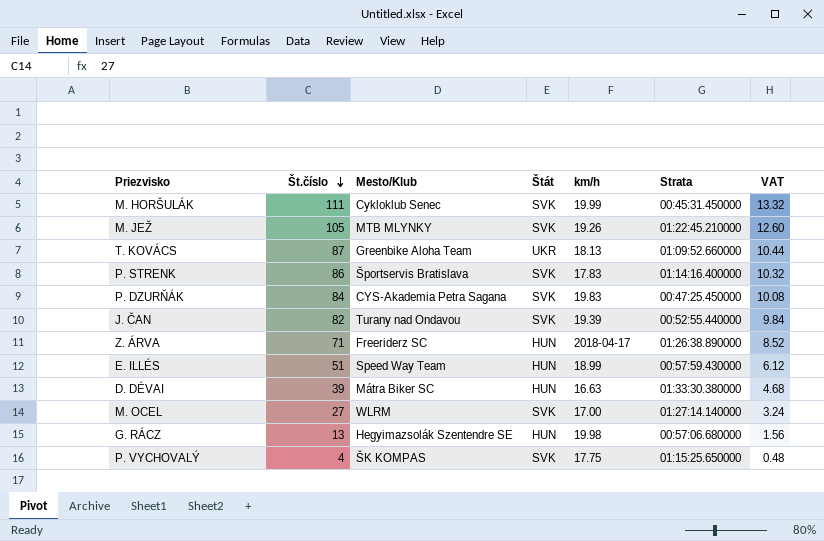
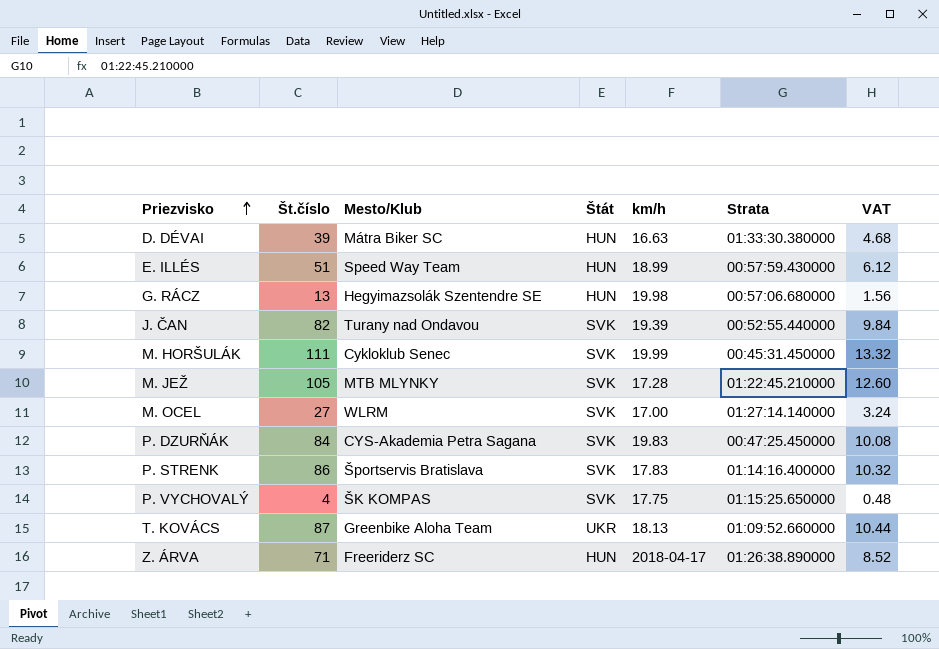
row order: Št.číslo descending -> Priezvisko ascending
M. JEŽ | km/h: 19.26 -> 17.28

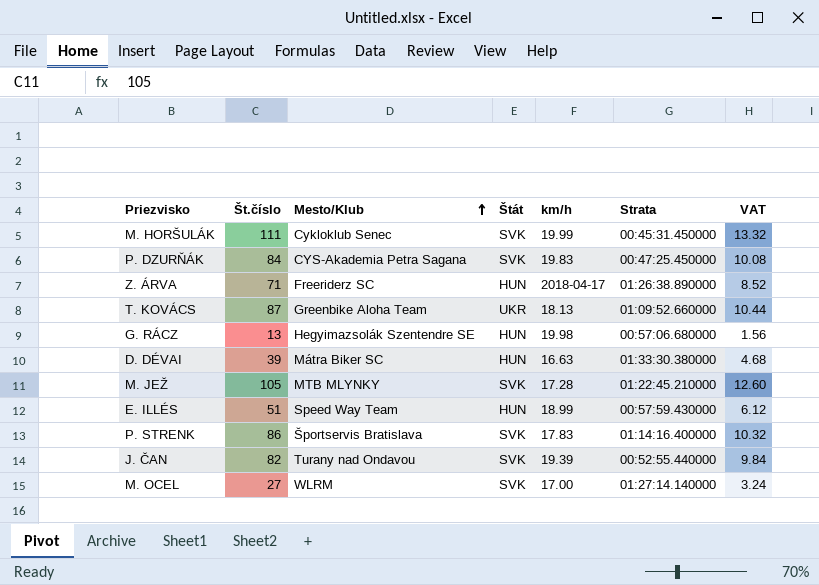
row order: Priezvisko ascending -> Mesto/Klub ascending
row P. VYCHOVALÝ: 4 | ŠK KOMPAS | SVK | 17.75 | 01:15:25.650000 | 0.48 -> none

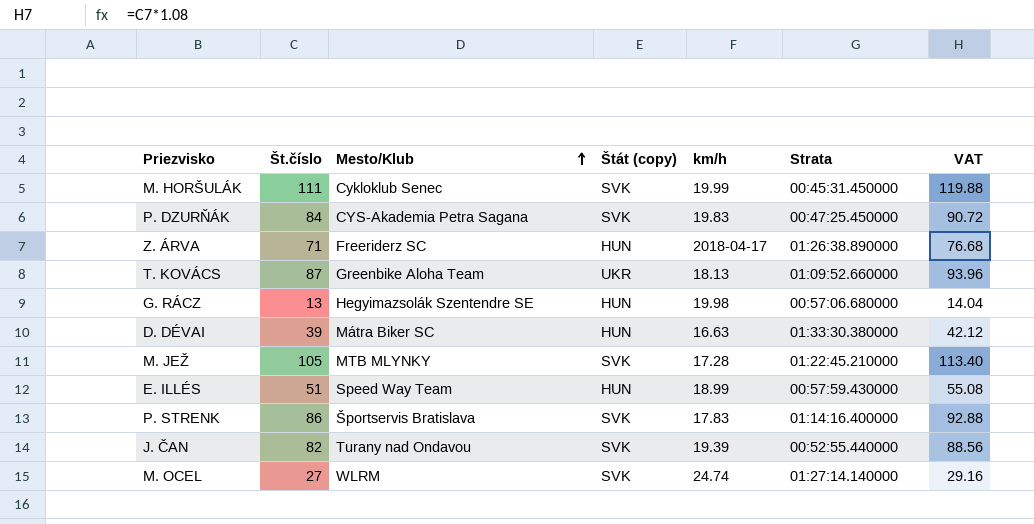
column name: Štát -> Štát (copy)
column VAT | formula: [Št.číslo] * 0.12 -> [Št.číslo] * 1.08
M. OCEL | km/h: 17.00 -> 24.74

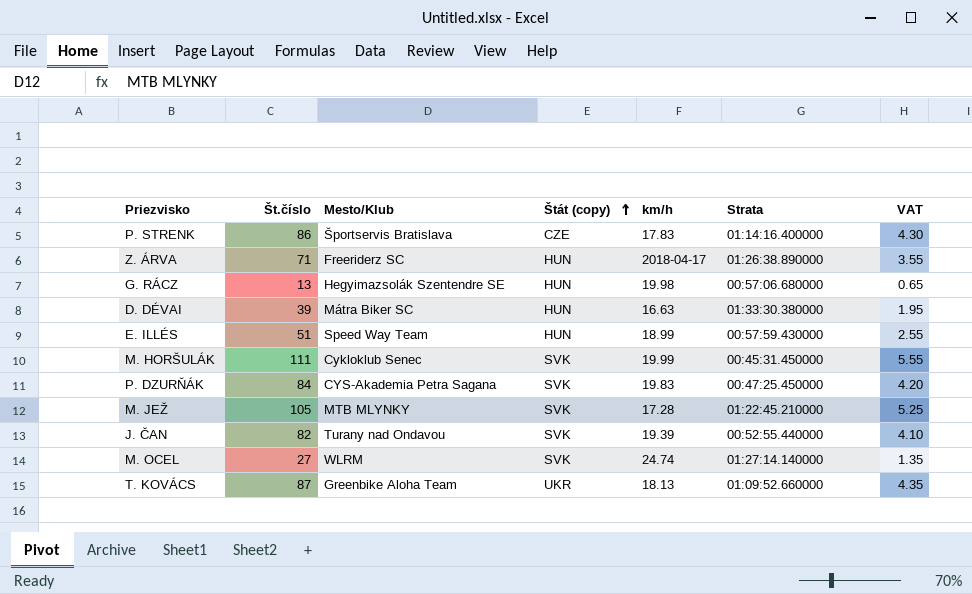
row order: Mesto/Klub ascending -> Štát (copy) ascending
column VAT | formula: [Št.číslo] * 1.08 -> [Št.číslo] * 0.05
P. STRENK | Štát (copy): SVK -> CZE

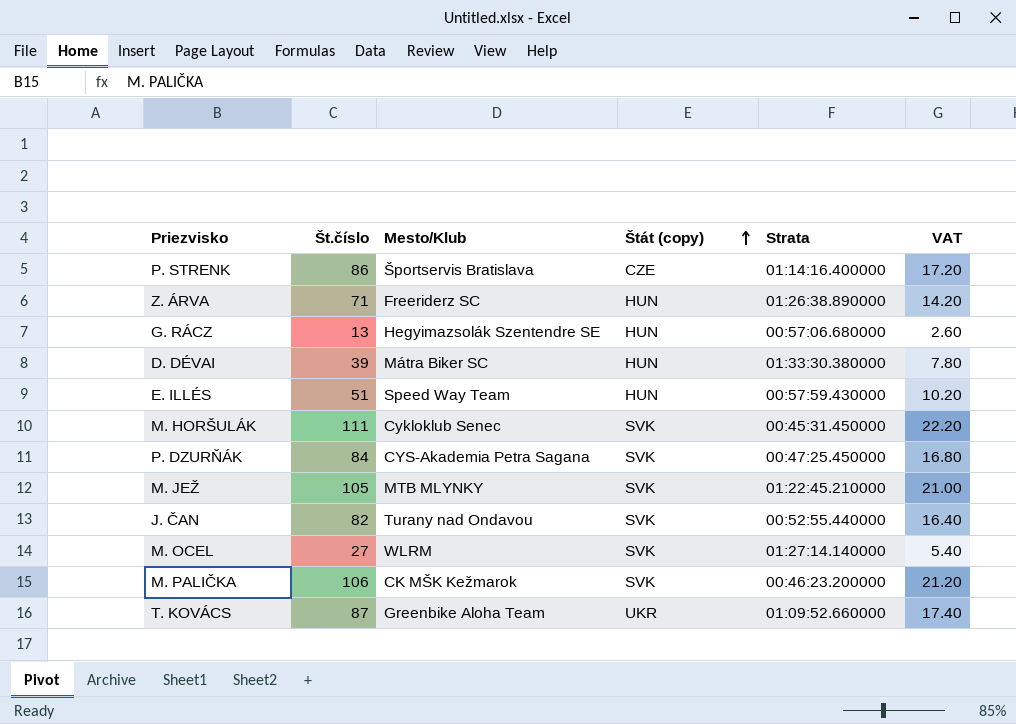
column km/h | position: 5 -> none
column VAT | formula: [Št.číslo] * 0.05 -> [Št.číslo] * 0.2
row M. PALIČKA: none -> 106 | CK MŠK Kežmarok | SVK | 00:46:23.200000 | 21.20

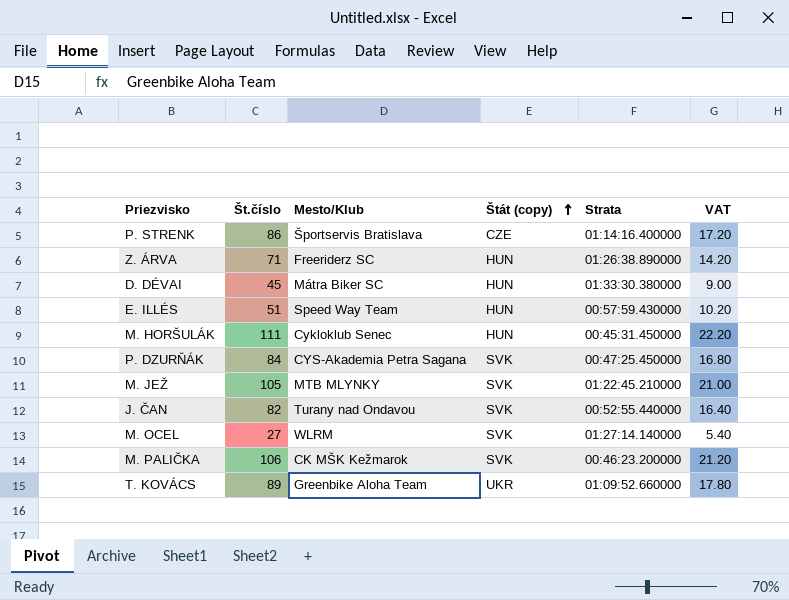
row G. RÁCZ: 13 | Hegyimazsolák Szentendre SE | HUN | 00:57:06.680000 | 2.60 -> none
D. DÉVAI | Št.číslo: 39 -> 45
D. DÉVAI | VAT: 7.80 -> 9.00
M. HORŠULÁK | Štát (copy): SVK -> HUN
T. KOVÁCS | Št.číslo: 87 -> 89
T. KOVÁCS | VAT: 17.40 -> 17.80

